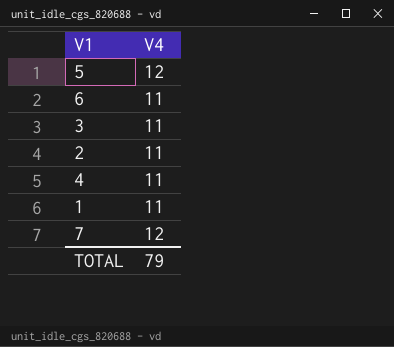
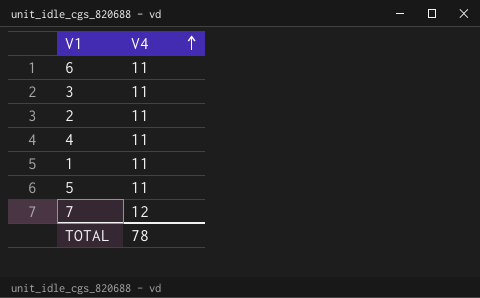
row order: none -> V4 ascending
5 | V4: 12 -> 11
TOTAL | V4: 79 -> 78

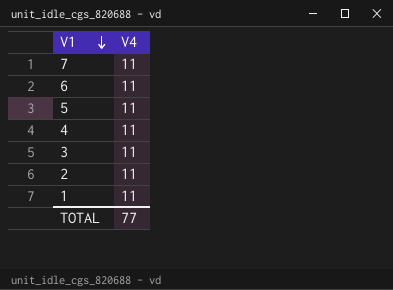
row order: V4 ascending -> V1 descending
7 | V4: 12 -> 11
TOTAL | V4: 78 -> 77

